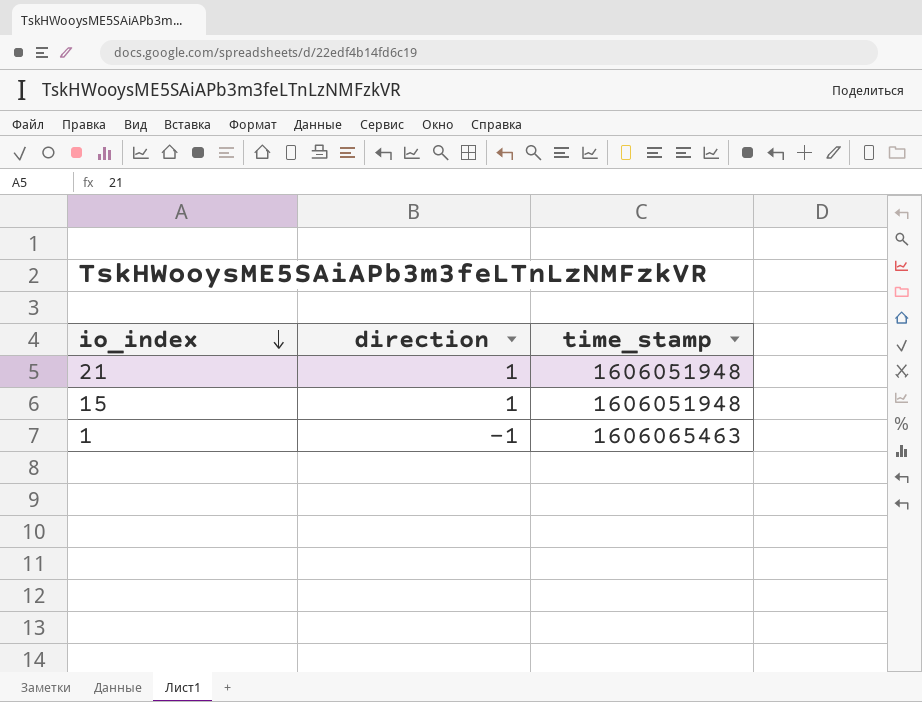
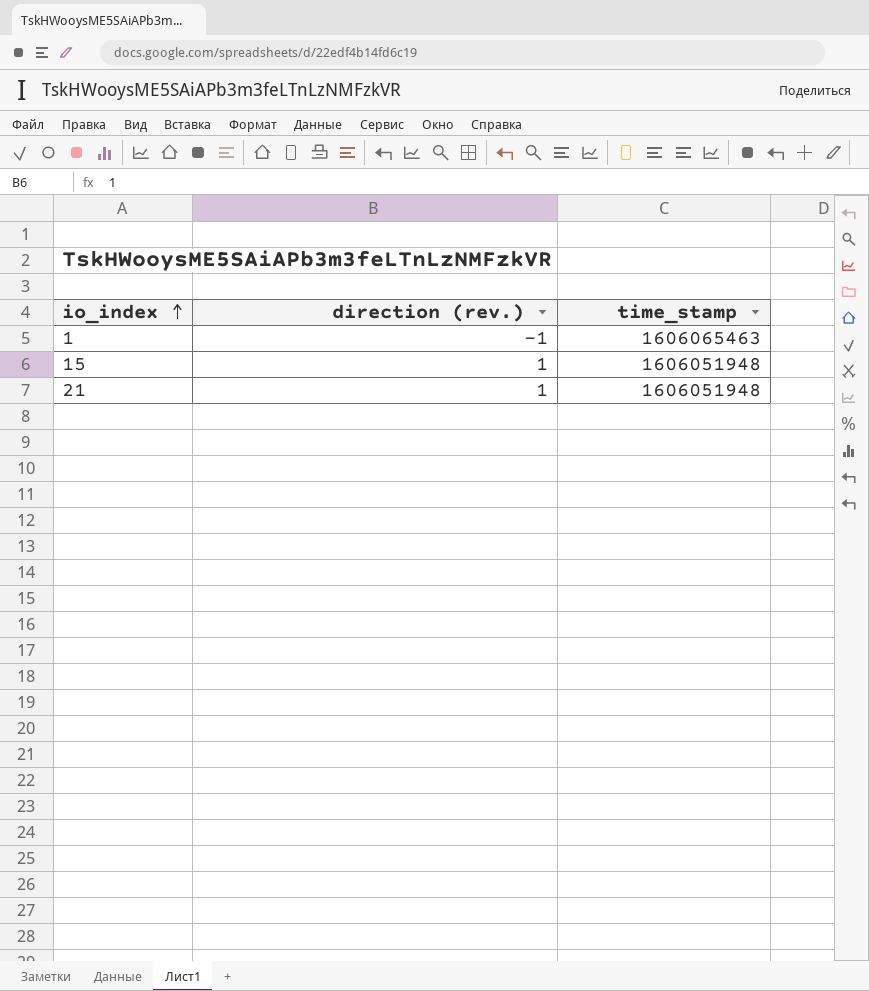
row order: io_index descending -> io_index ascending
column name: direction -> direction (rev.)

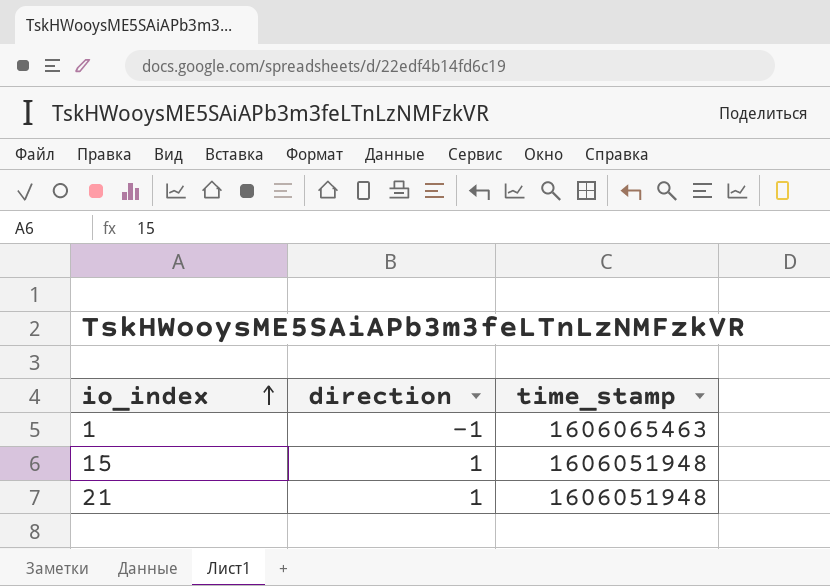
column name: direction (rev.) -> direction

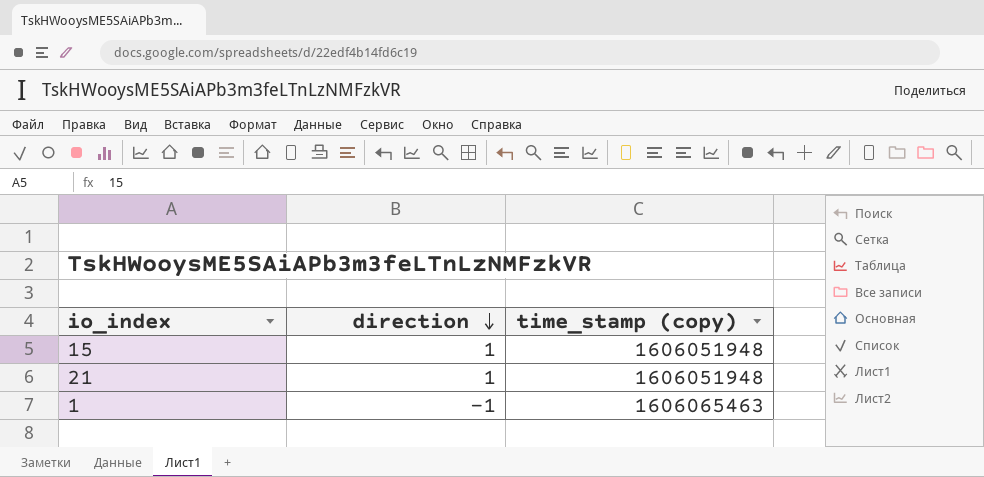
row order: io_index ascending -> direction descending
column name: time_stamp -> time_stamp (copy)

